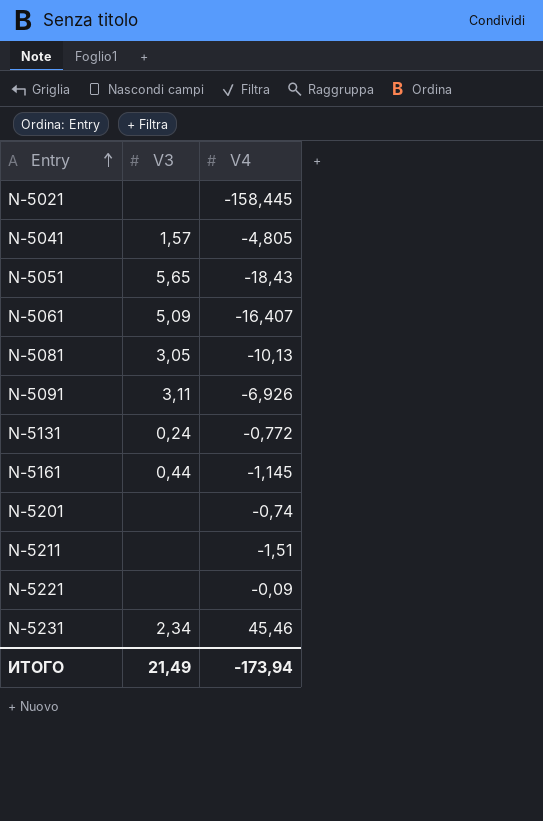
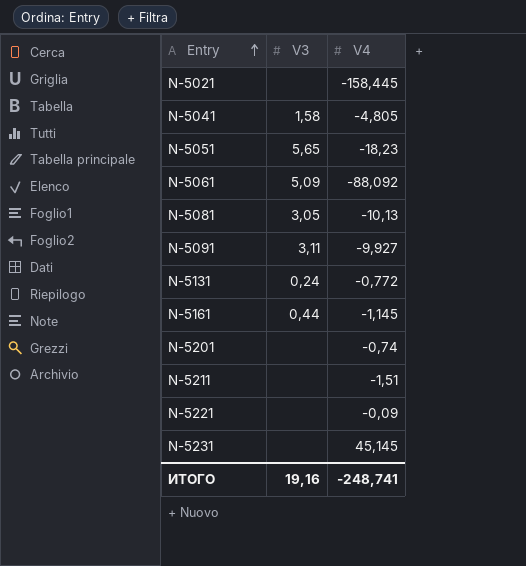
N-5041 | V3: 1,57 -> 1,58
N-5051 | V4: -18,43 -> -18,23
N-5061 | V4: -16,407 -> -88,092
N-5091 | V4: -6,926 -> -9,927
N-5231 | V3: 2,34 -> none
N-5231 | V4: 45,46 -> 45,145
ИТОГО | V3: 21,49 -> 19,16
ИТОГО | V4: -173,94 -> -248,741

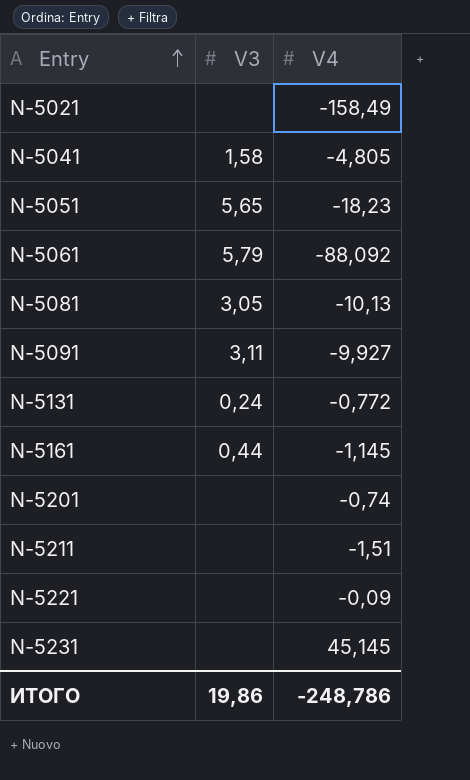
N-5021 | V4: -158,445 -> -158,49
N-5061 | V3: 5,09 -> 5,79
ИТОГО | V3: 19,16 -> 19,86
ИТОГО | V4: -248,741 -> -248,786

